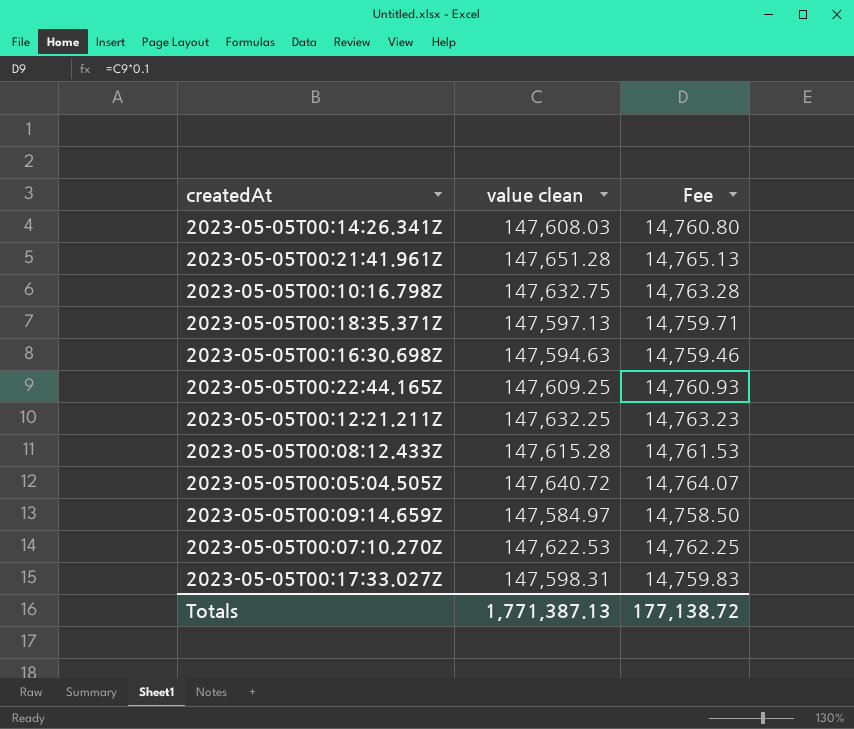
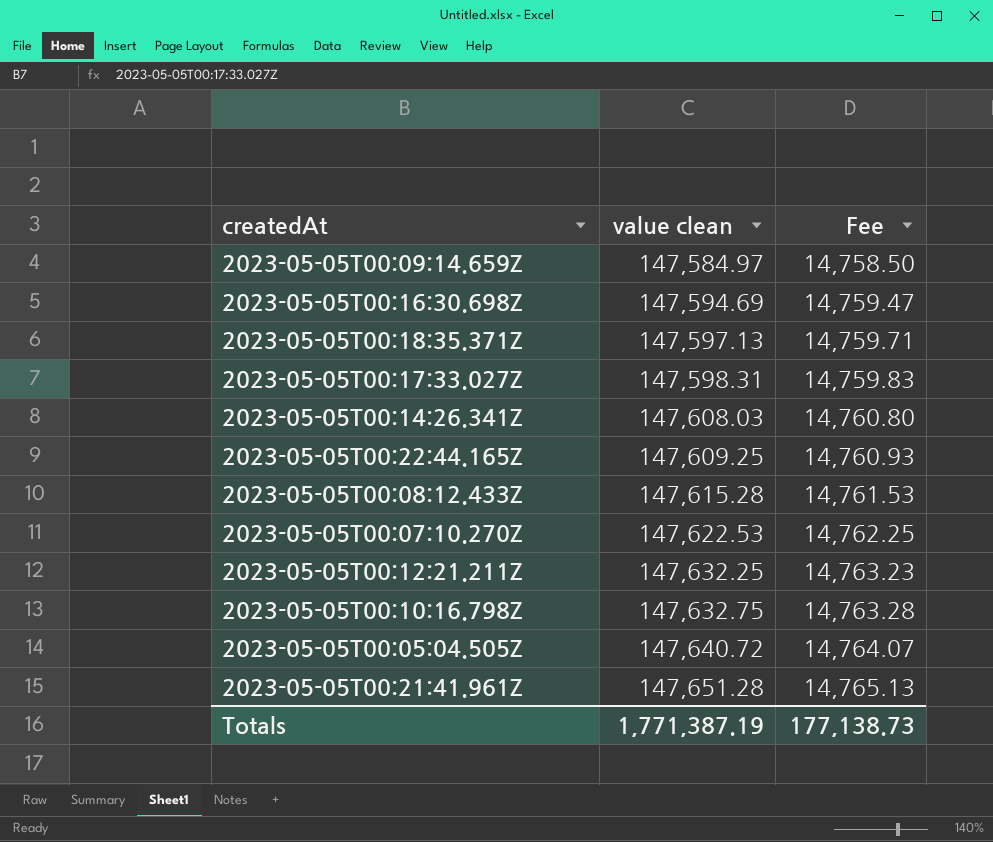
row order: none -> value clean ascending
2023-05-05T00:16:30.698Z | value clean: 147,594.63 -> 147,594.69
2023-05-05T00:16:30.698Z | Fee: 14,759.46 -> 14,759.47
Totals | value clean: 1,771,387.13 -> 1,771,387.19
Totals | Fee: 177,138.72 -> 177,138.73

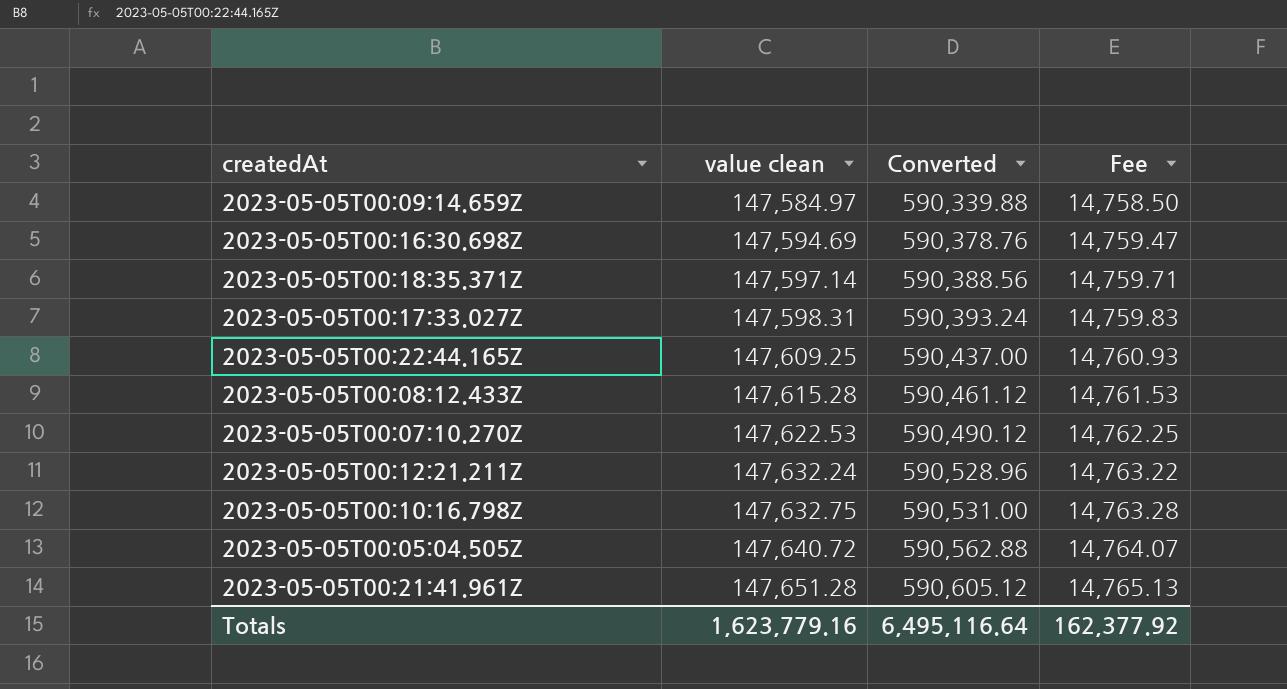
column Converted | formula: none -> [value clean] * 4
row 2023-05-05T00:14:26.341Z: 147,608.03 | 14,760.80 -> none
2023-05-05T00:18:35.371Z | value clean: 147,597.13 -> 147,597.14
2023-05-05T00:12:21.211Z | value clean: 147,632.25 -> 147,632.24
2023-05-05T00:12:21.211Z | Fee: 14,763.23 -> 14,763.22
Totals | value clean: 1,771,387.19 -> 1,623,779.16
Totals | Fee: 177,138.73 -> 162,377.92

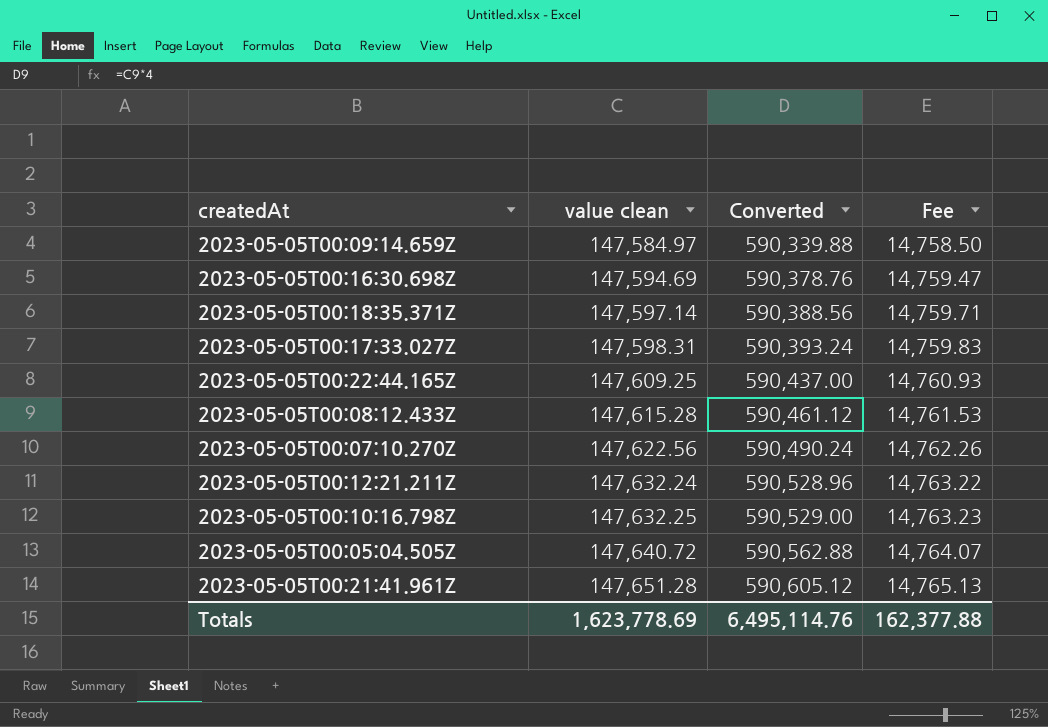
2023-05-05T00:07:10.270Z | value clean: 147,622.53 -> 147,622.56
2023-05-05T00:07:10.270Z | Converted: 590,490.12 -> 590,490.24
2023-05-05T00:07:10.270Z | Fee: 14,762.25 -> 14,762.26
2023-05-05T00:10:16.798Z | value clean: 147,632.75 -> 147,632.25
2023-05-05T00:10:16.798Z | Converted: 590,531.00 -> 590,529.00
2023-05-05T00:10:16.798Z | Fee: 14,763.28 -> 14,763.23
Totals | value clean: 1,623,779.16 -> 1,623,778.69
Totals | Converted: 6,495,116.64 -> 6,495,114.76
Totals | Fee: 162,377.92 -> 162,377.88

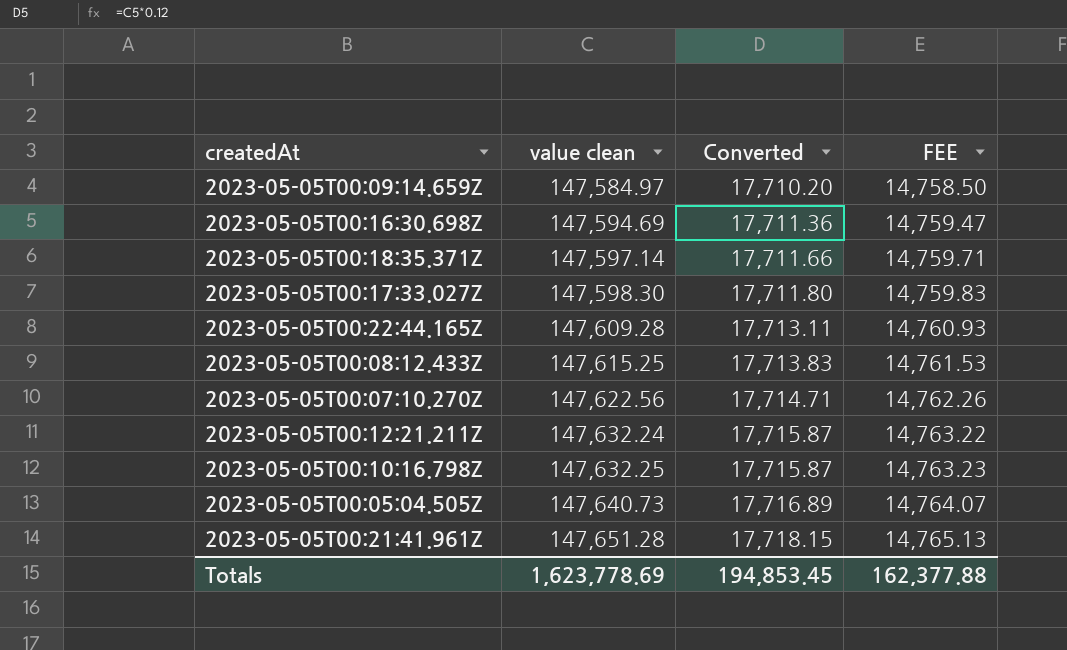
column Converted | formula: [value clean] * 4 -> [value clean] * 0.12
column name: Fee -> FEE
2023-05-05T00:17:33.027Z | value clean: 147,598.31 -> 147,598.30
2023-05-05T00:22:44.165Z | value clean: 147,609.25 -> 147,609.28
2023-05-05T00:08:12.433Z | value clean: 147,615.28 -> 147,615.25
2023-05-05T00:05:04.505Z | value clean: 147,640.72 -> 147,640.73
Totals | Converted: 6,495,114.76 -> 194,853.45

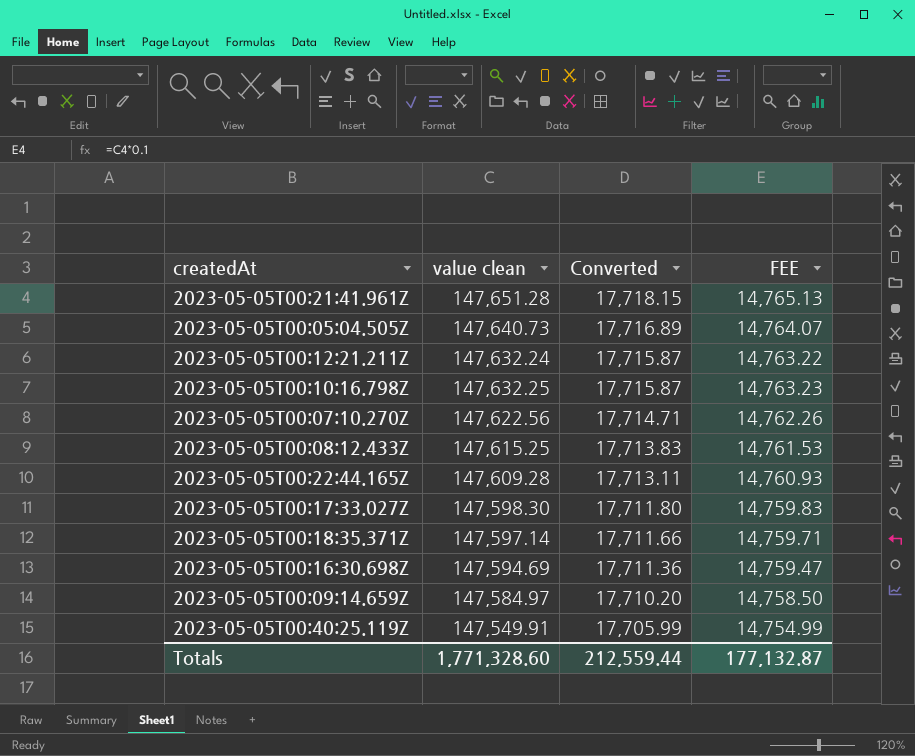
row order: value clean ascending -> Converted descending
row 2023-05-05T00:40:25.119Z: none -> 147,549.91 | 17,705.99 | 14,754.99
Totals | value clean: 1,623,778.69 -> 1,771,328.60
Totals | Converted: 194,853.45 -> 212,559.44
Totals | FEE: 162,377.88 -> 177,132.87

